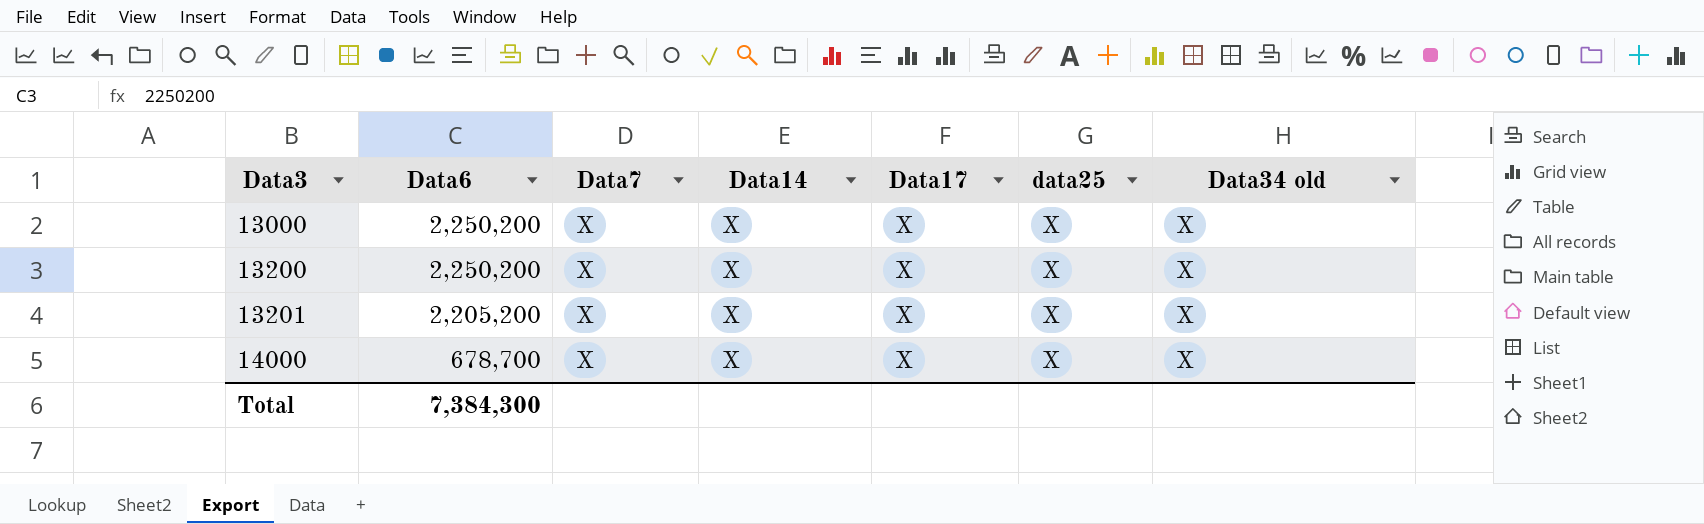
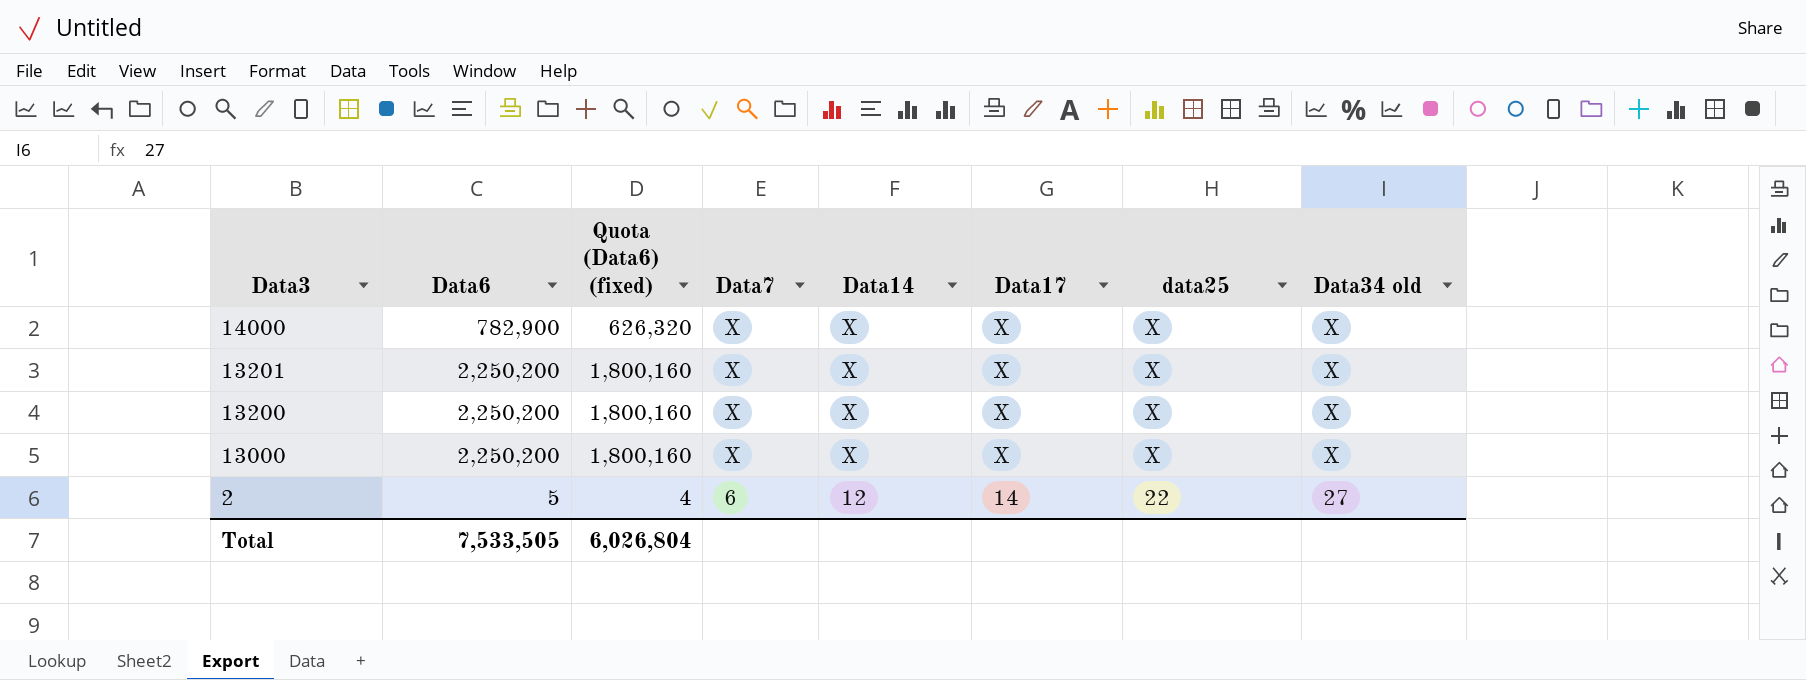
row order: Data3 ascending -> Data3 descending
column Quota (Data6) (fixed) | formula: none -> [Data6] * 0.8
14000 | Data6: 678,700 -> 782,900
13201 | Data6: 2,205,200 -> 2,250,200
row 2: none -> 5 | 4 | 6 | 12 | 14 | 22 | 27
Total | Data6: 7,384,300 -> 7,533,505

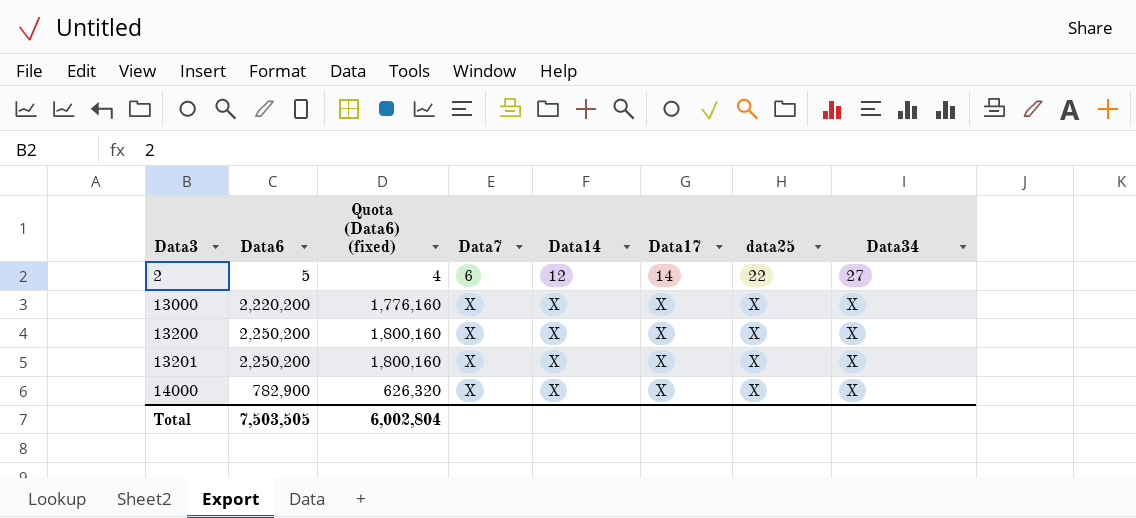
row order: Data3 descending -> Data3 ascending
column name: Data34 old -> Data34
13000 | Data6: 2,250,200 -> 2,220,200
13000 | Quota (Data6) (fixed): 1,800,160 -> 1,776,160
Total | Data6: 7,533,505 -> 7,503,505
Total | Quota (Data6) (fixed): 6,026,804 -> 6,002,804

